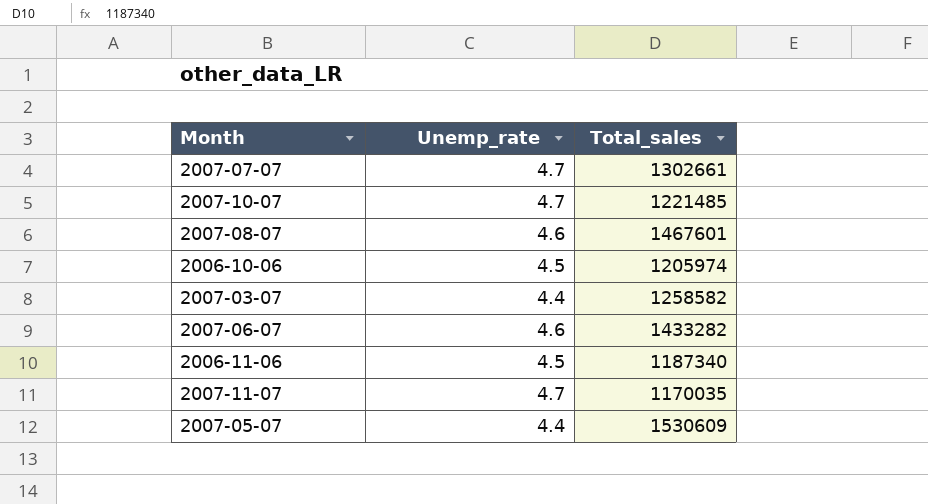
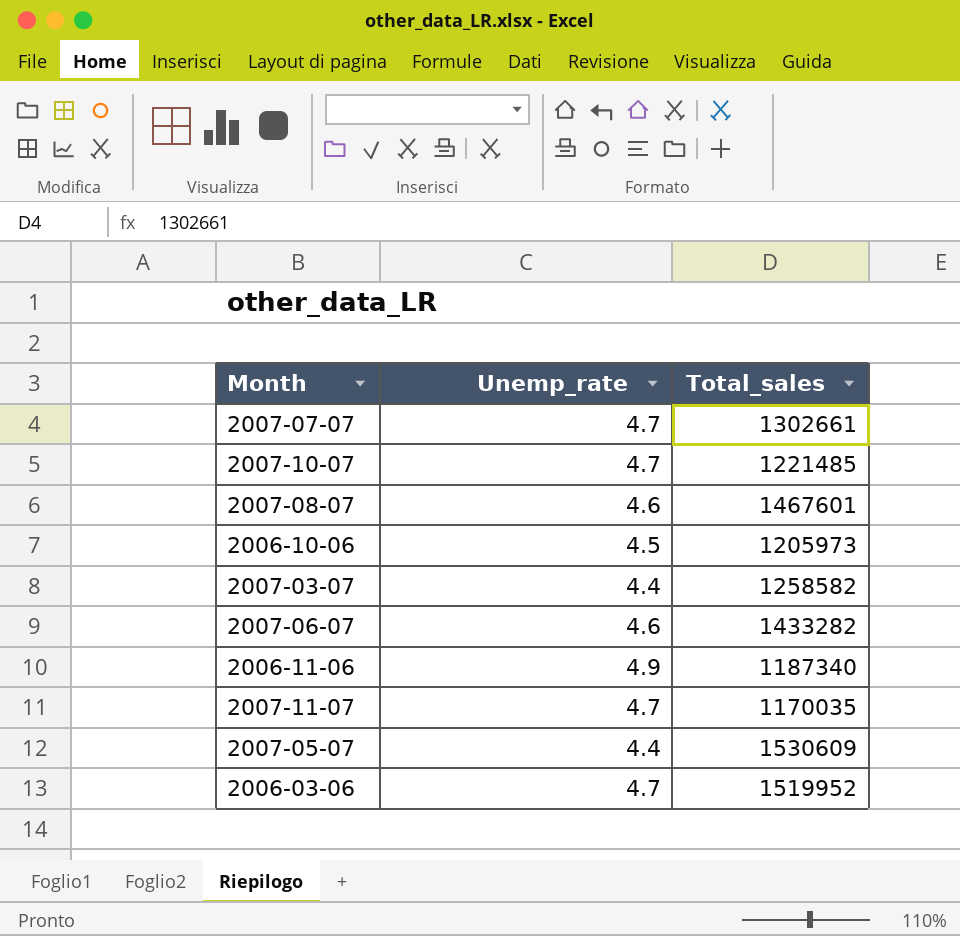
2006-10-06 | Total_sales: 1205974 -> 1205973
2006-11-06 | Unemp_rate: 4.5 -> 4.9
row 2006-03-06: none -> 4.7 | 1519952

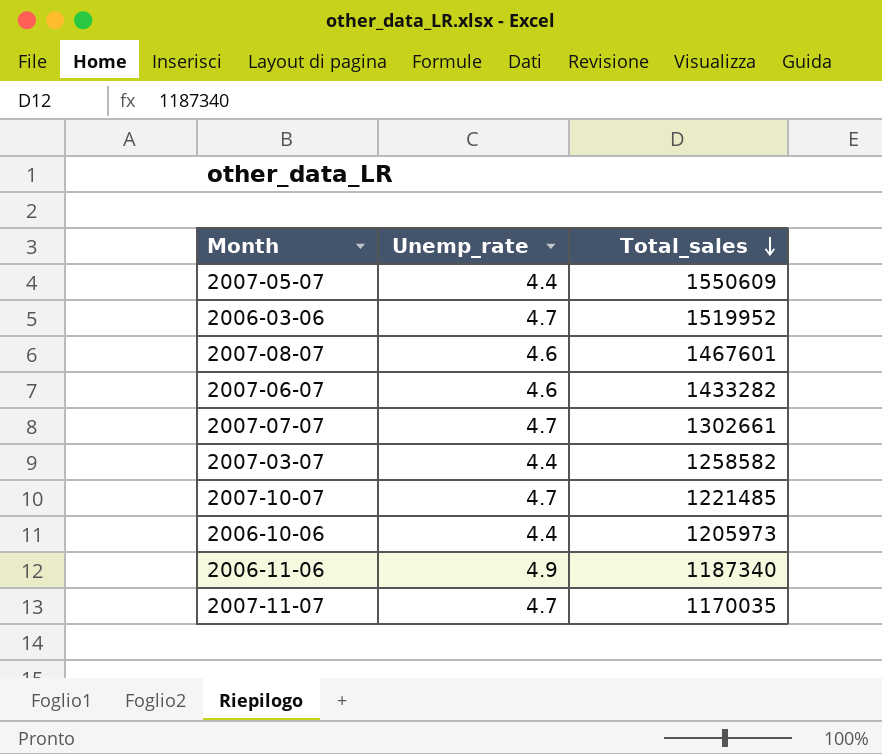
row order: none -> Total_sales descending
2007-05-07 | Total_sales: 1530609 -> 1550609
2006-10-06 | Unemp_rate: 4.5 -> 4.4

